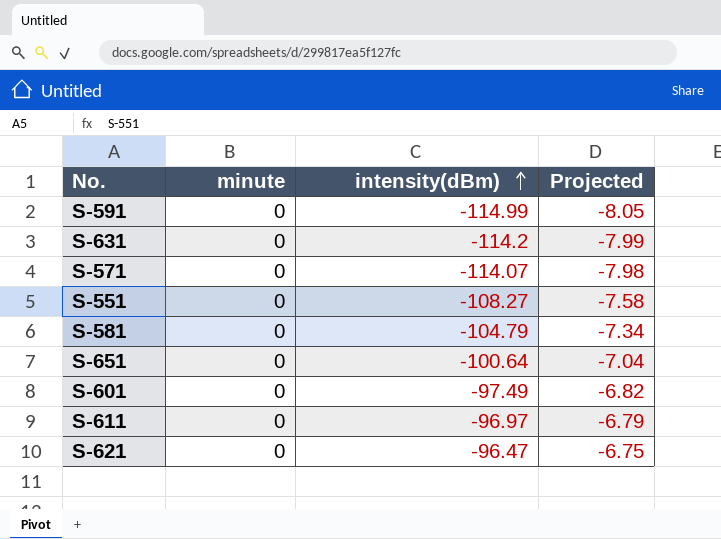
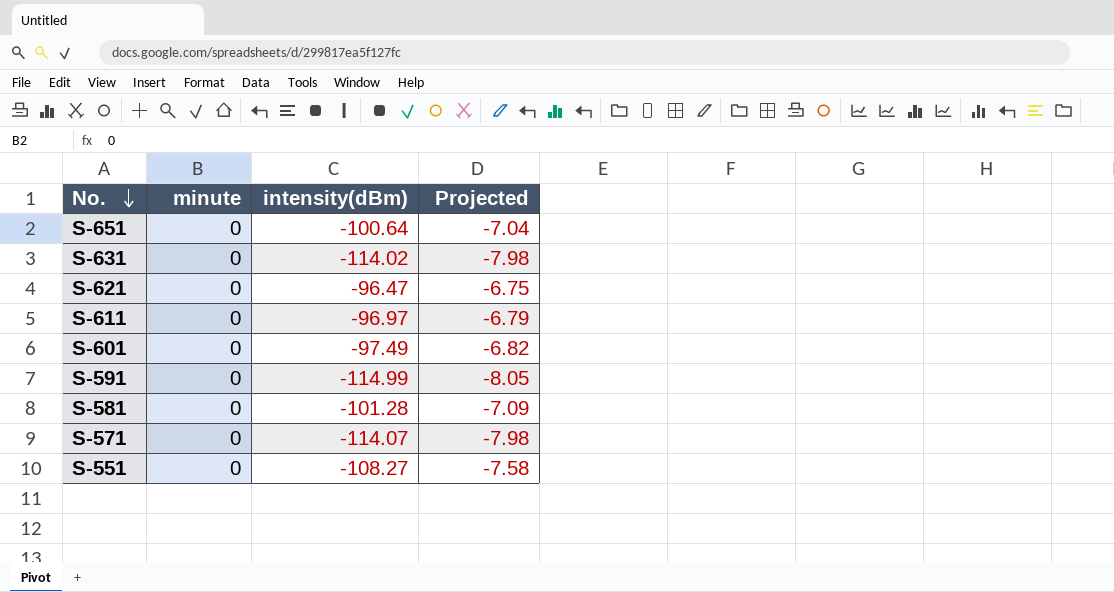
row order: intensity(dBm) ascending -> No. descending
S-631 | intensity(dBm): -114.2 -> -114.02
S-631 | Projected: -7.99 -> -7.98
S-581 | intensity(dBm): -104.79 -> -101.28
S-581 | Projected: -7.34 -> -7.09

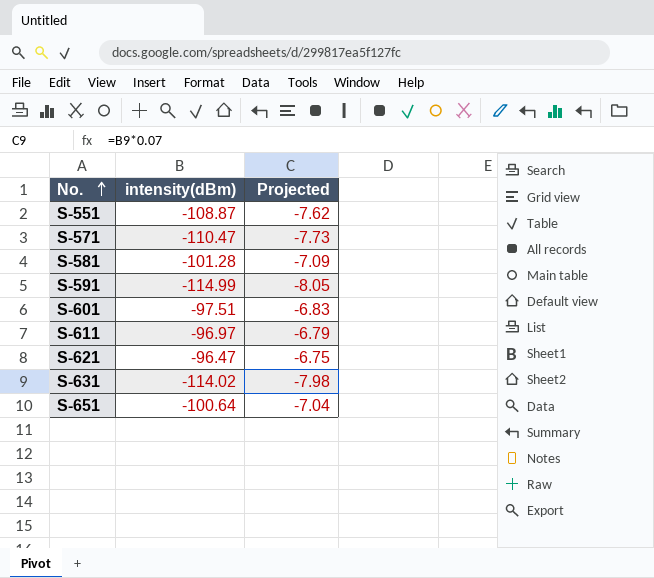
row order: No. descending -> No. ascending
column minute | position: 2 -> none
S-551 | intensity(dBm): -108.27 -> -108.87
S-551 | Projected: -7.58 -> -7.62
S-571 | intensity(dBm): -114.07 -> -110.47
S-571 | Projected: -7.98 -> -7.73
S-601 | intensity(dBm): -97.49 -> -97.51
S-601 | Projected: -6.82 -> -6.83

